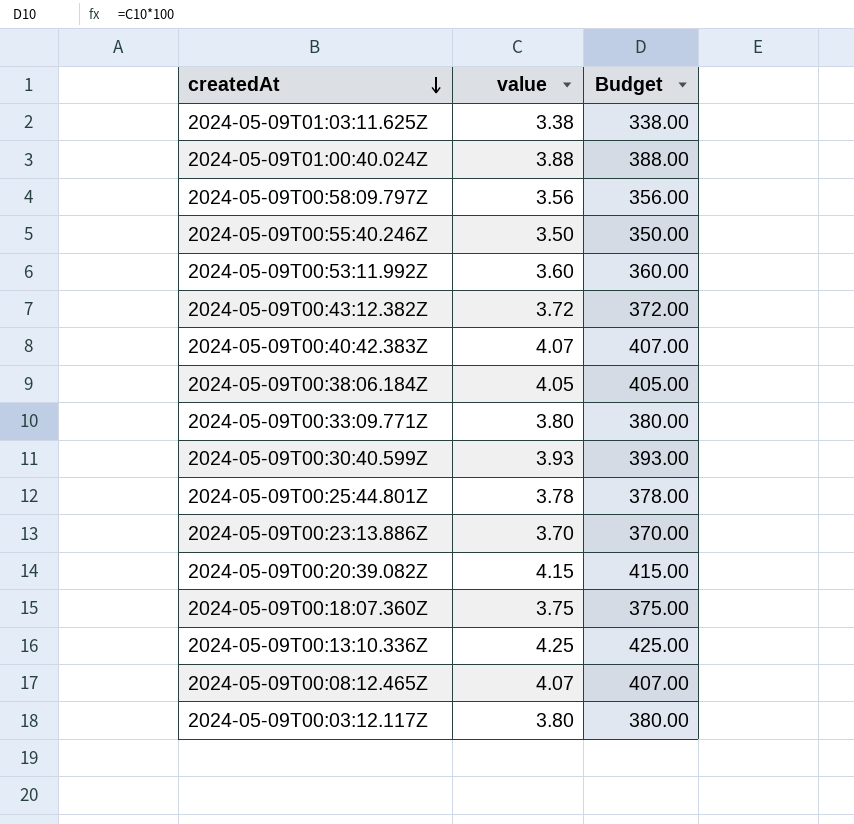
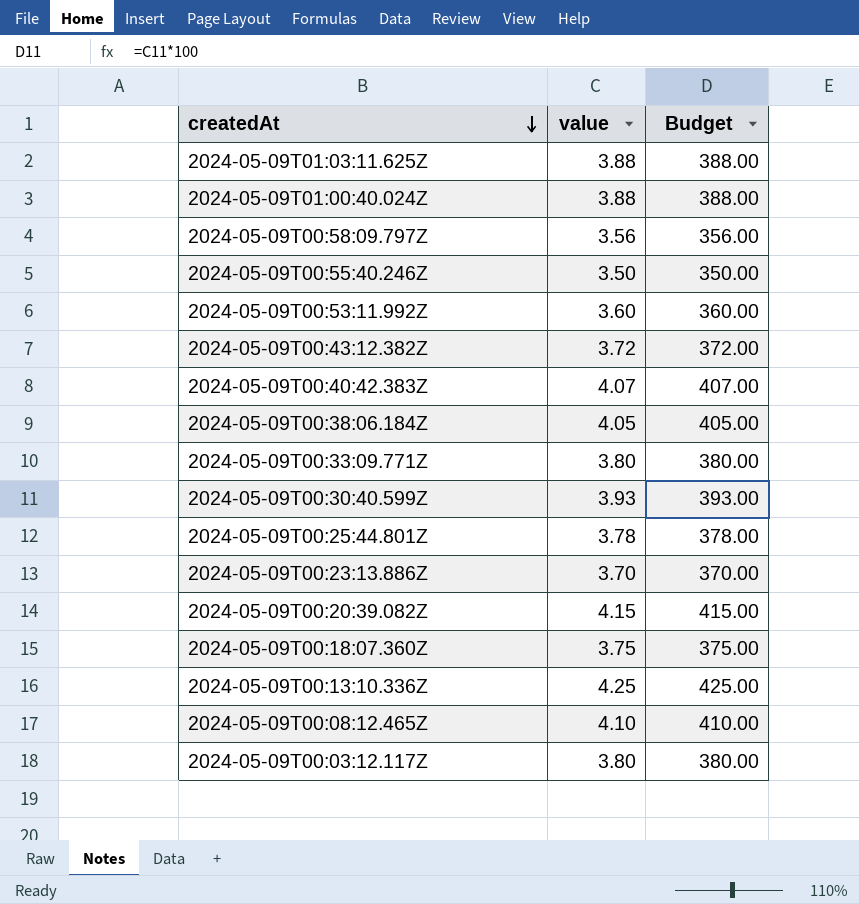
2024-05-09T01:03:11.625Z | value: 3.38 -> 3.88
2024-05-09T01:03:11.625Z | Budget: 338.00 -> 388.00
2024-05-09T00:08:12.465Z | value: 4.07 -> 4.10
2024-05-09T00:08:12.465Z | Budget: 407.00 -> 410.00

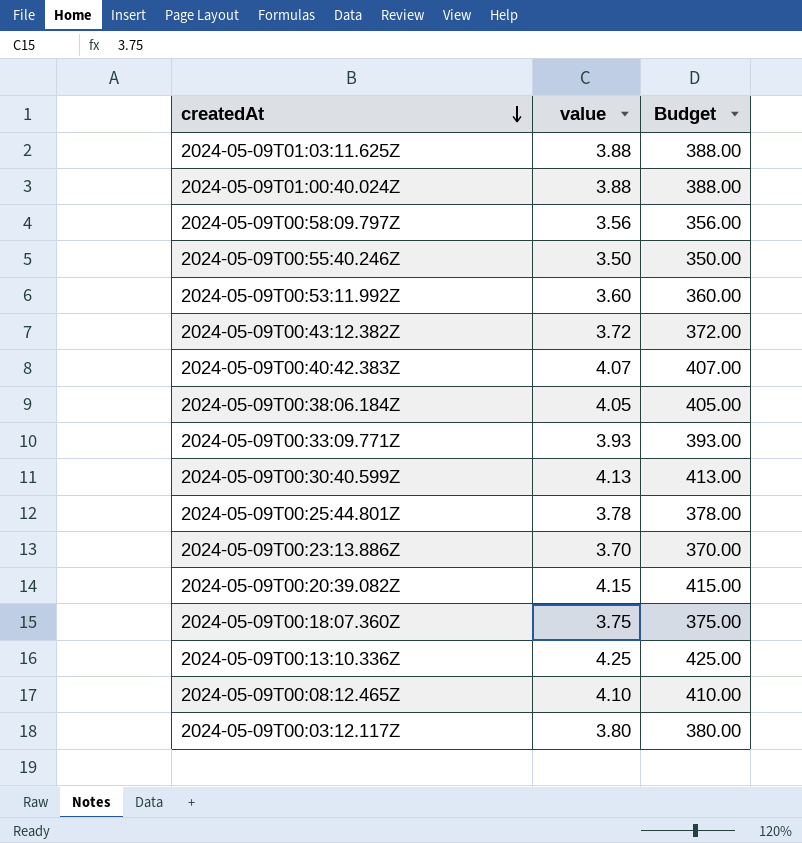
2024-05-09T00:33:09.771Z | value: 3.80 -> 3.93
2024-05-09T00:33:09.771Z | Budget: 380.00 -> 393.00
2024-05-09T00:30:40.599Z | value: 3.93 -> 4.13
2024-05-09T00:30:40.599Z | Budget: 393.00 -> 413.00

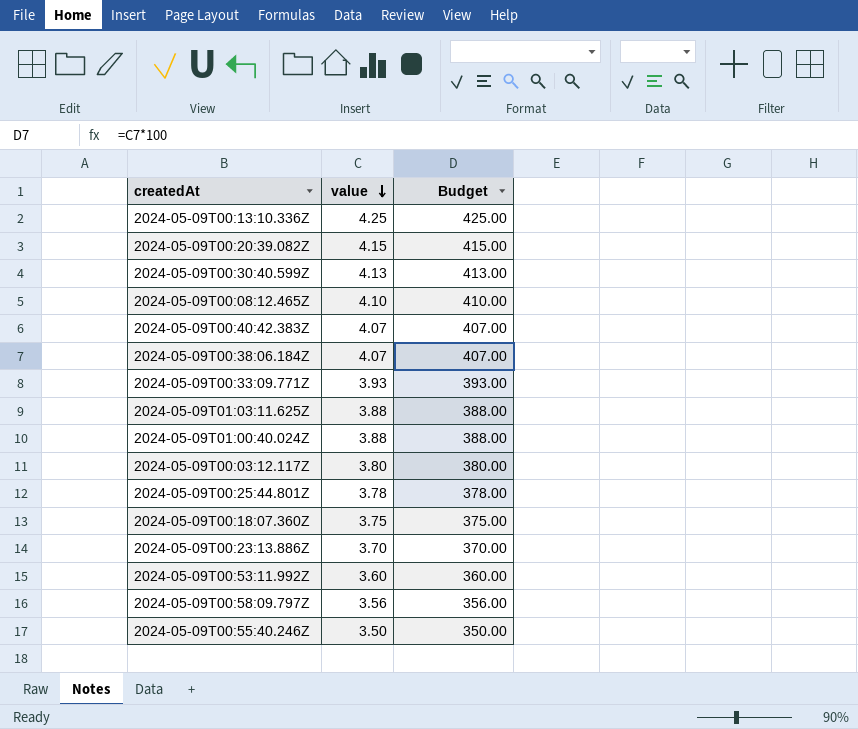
row order: createdAt descending -> value descending
row 2024-05-09T00:43:12.382Z: 3.72 | 372.00 -> none
2024-05-09T00:38:06.184Z | value: 4.05 -> 4.07
2024-05-09T00:38:06.184Z | Budget: 405.00 -> 407.00

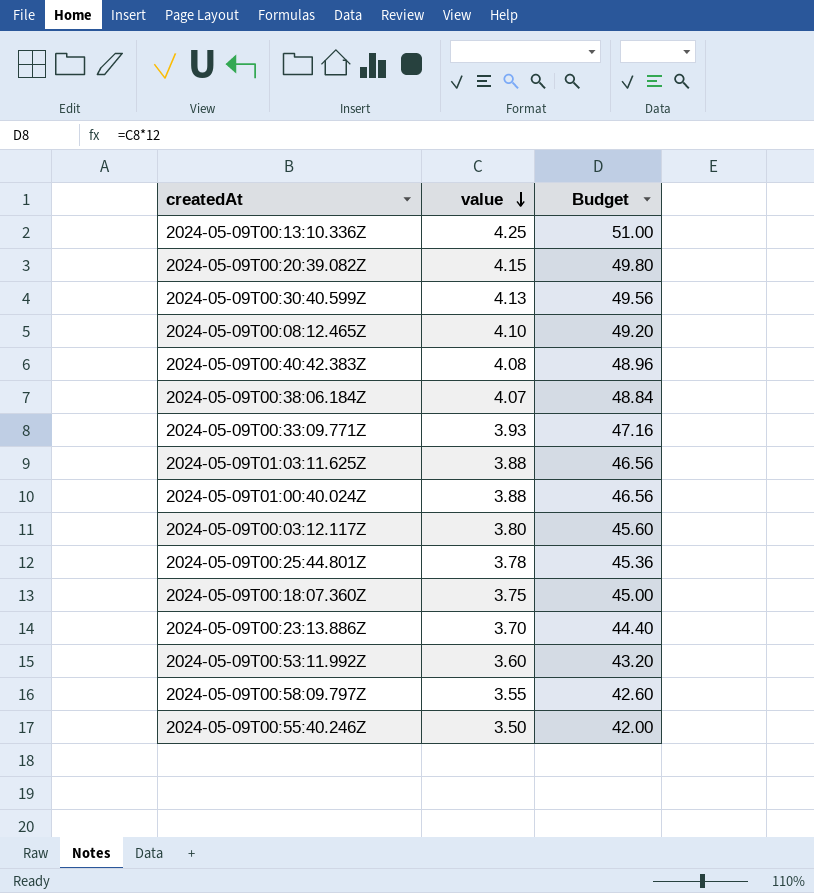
column Budget | formula: [value] * 100 -> [value] * 12
2024-05-09T00:40:42.383Z | value: 4.07 -> 4.08
2024-05-09T00:58:09.797Z | value: 3.56 -> 3.55

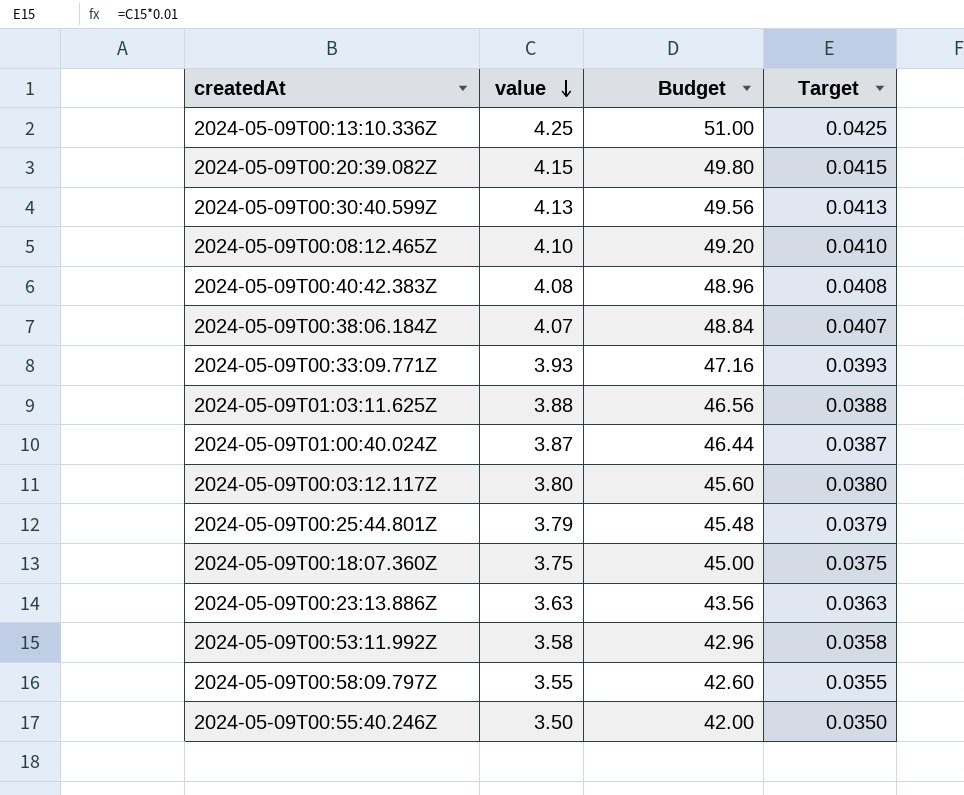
column Target | formula: none -> [value] * 0.01
2024-05-09T01:00:40.024Z | value: 3.88 -> 3.87
2024-05-09T01:00:40.024Z | Budget: 46.56 -> 46.44
2024-05-09T00:25:44.801Z | value: 3.78 -> 3.79
2024-05-09T00:25:44.801Z | Budget: 45.36 -> 45.48
2024-05-09T00:23:13.886Z | value: 3.70 -> 3.63
2024-05-09T00:23:13.886Z | Budget: 44.40 -> 43.56
2024-05-09T00:53:11.992Z | value: 3.60 -> 3.58
2024-05-09T00:53:11.992Z | Budget: 43.20 -> 42.96

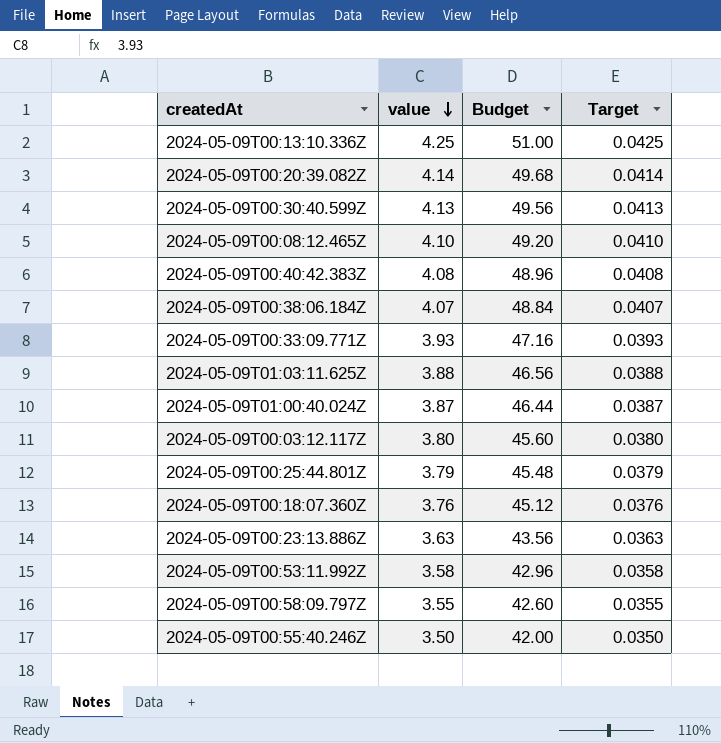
2024-05-09T00:20:39.082Z | value: 4.15 -> 4.14
2024-05-09T00:20:39.082Z | Budget: 49.80 -> 49.68
2024-05-09T00:20:39.082Z | Target: 0.0415 -> 0.0414
2024-05-09T00:18:07.360Z | value: 3.75 -> 3.76
2024-05-09T00:18:07.360Z | Budget: 45.00 -> 45.12
2024-05-09T00:18:07.360Z | Target: 0.0375 -> 0.0376

